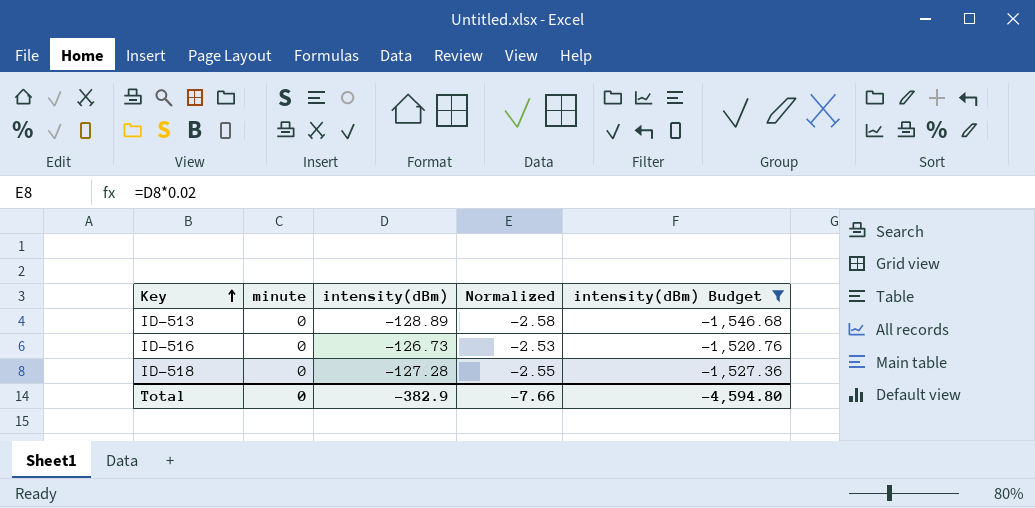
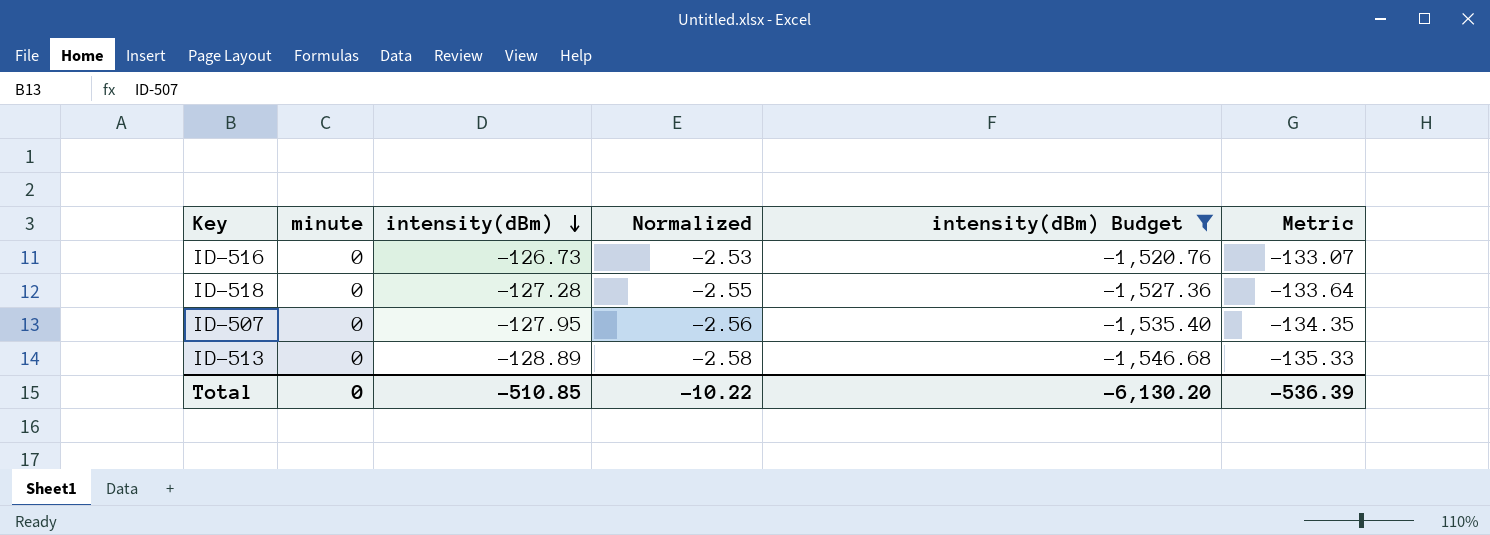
row order: Key ascending -> intensity(dBm) descending
column Metric | formula: none -> [intensity(dBm)] * 1.05
row ID-507: none -> 0 | -127.95 | -2.56 | -1,535.40 | -134.35
Total | intensity(dBm): -382.9 -> -510.85
Total | Normalized: -7.66 -> -10.22
Total | intensity(dBm) Budget: -4,594.80 -> -6,130.20

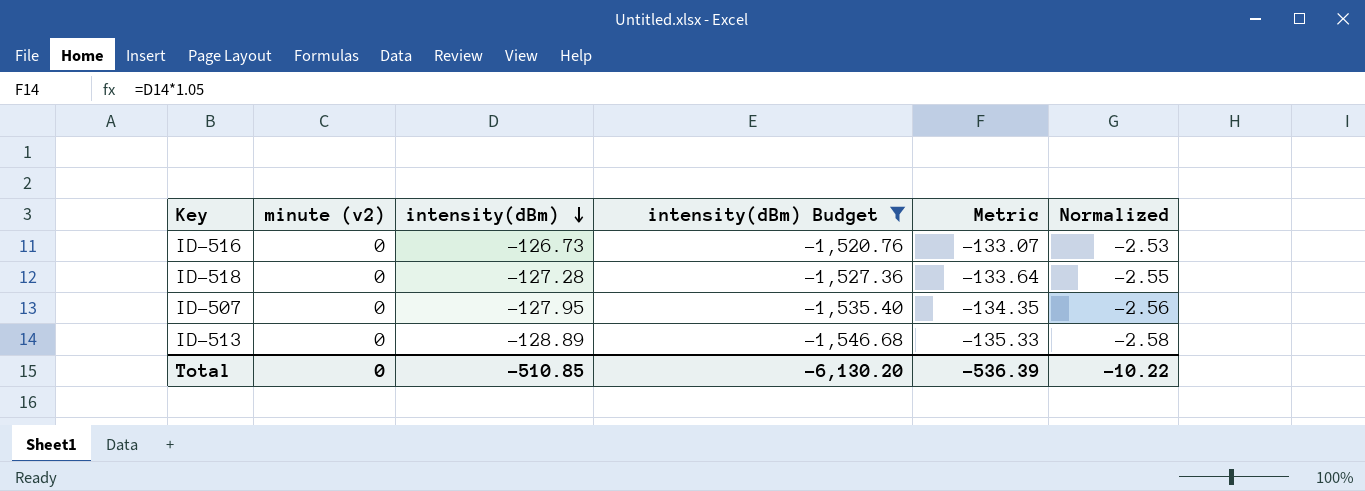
column name: minute -> minute (v2)
column Normalized | position: 4 -> 6

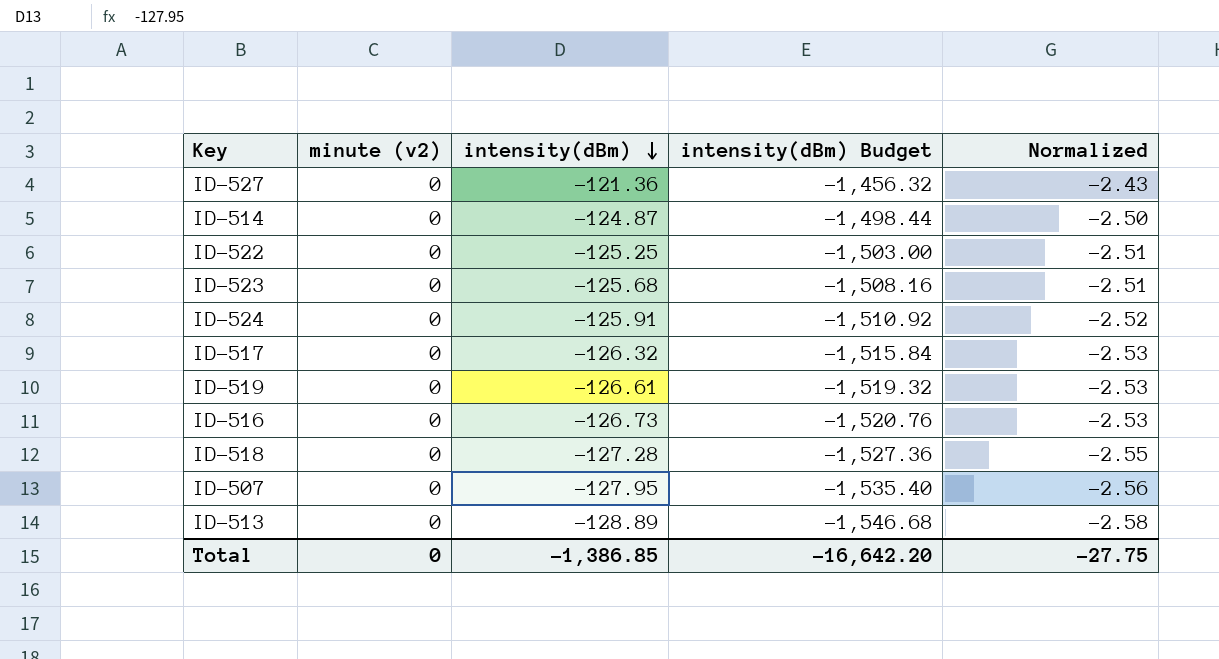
filter: intensity(dBm) Budget <= -1,520.76 -> none
column Metric | formula: [intensity(dBm)] * 1.05 -> none
Total | intensity(dBm): -510.85 -> -1,386.85
Total | intensity(dBm) Budget: -6,130.20 -> -16,642.20
Total | Normalized: -10.22 -> -27.75

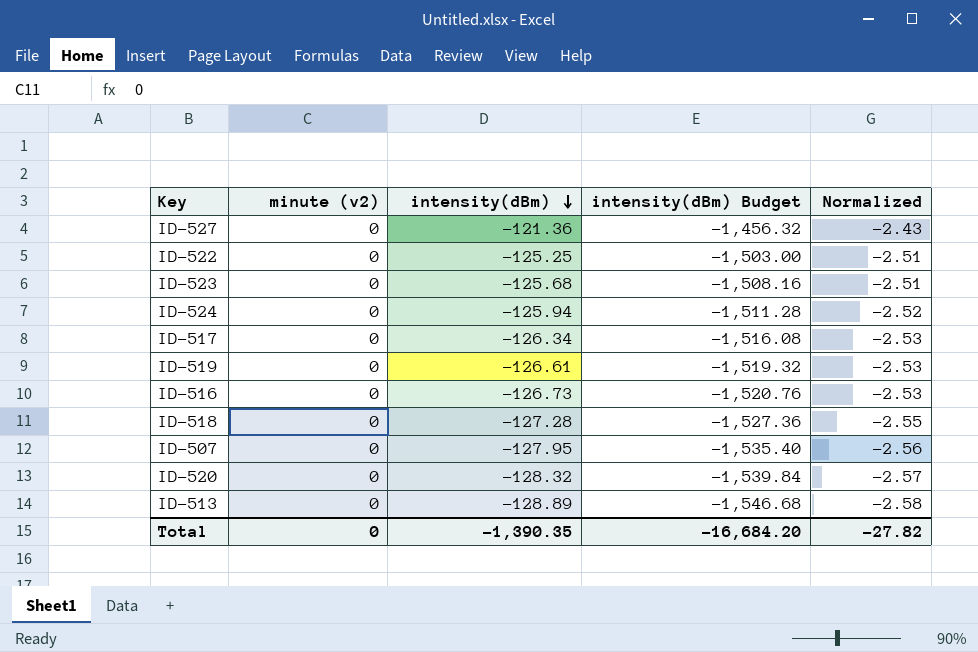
row ID-514: 0 | -124.87 | -1,498.44 | -2.50 -> none
ID-524 | intensity(dBm): -125.91 -> -125.94
ID-524 | intensity(dBm) Budget: -1,510.92 -> -1,511.28
ID-517 | intensity(dBm): -126.32 -> -126.34
ID-517 | intensity(dBm) Budget: -1,515.84 -> -1,516.08
row ID-520: none -> 0 | -128.32 | -1,539.84 | -2.57
Total | intensity(dBm): -1,386.85 -> -1,390.35
Total | intensity(dBm) Budget: -16,642.20 -> -16,684.20
Total | Normalized: -27.75 -> -27.82

